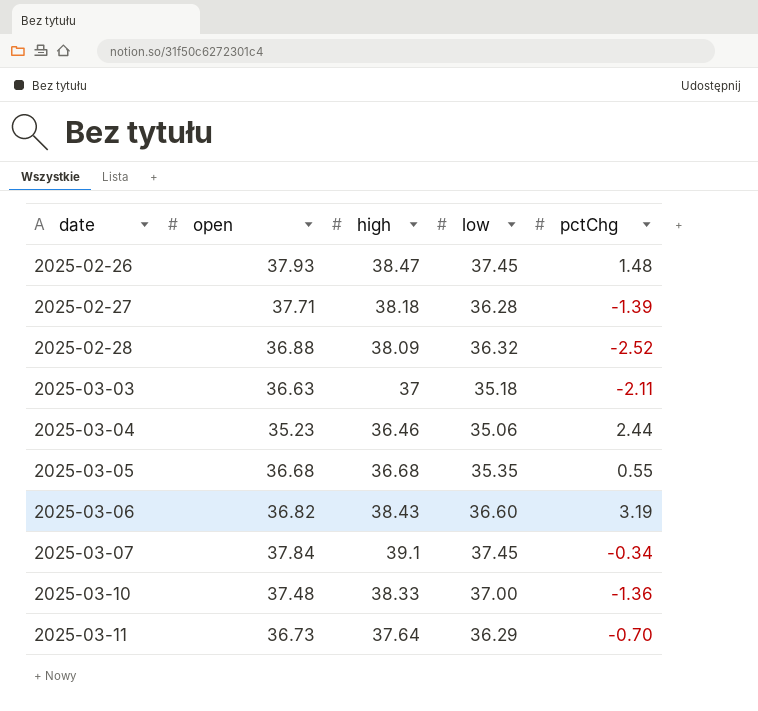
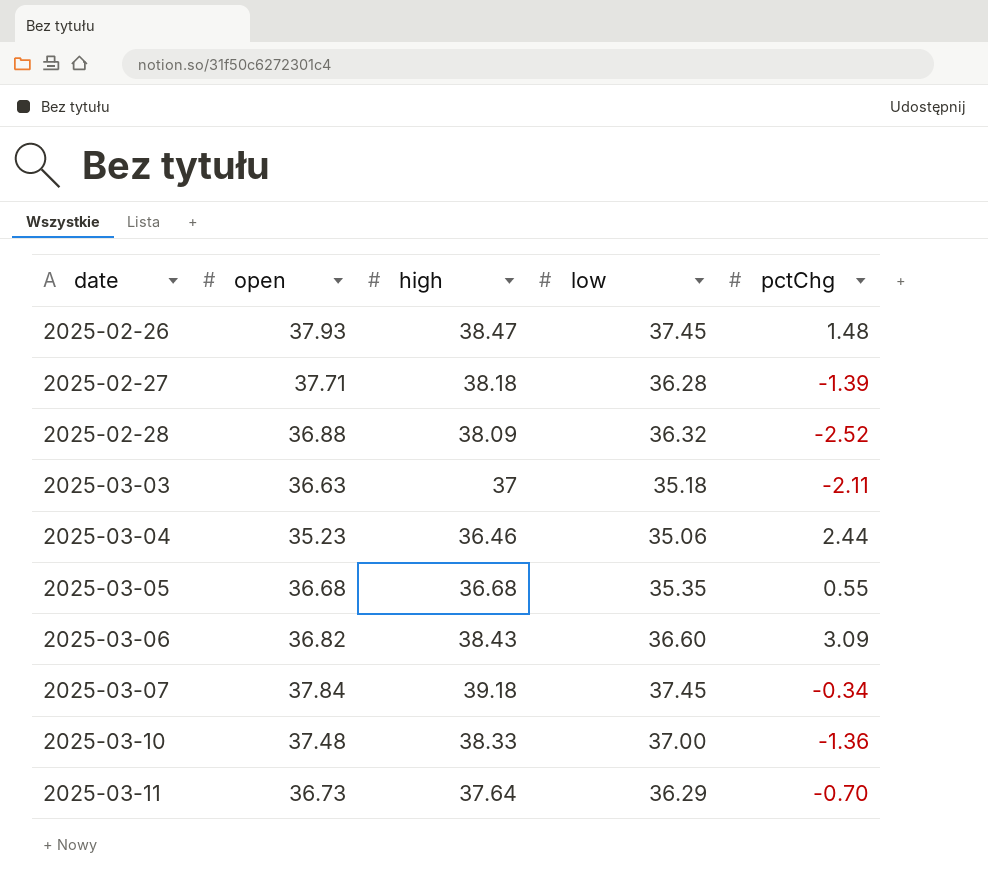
2025-03-06 | pctChg: 3.19 -> 3.09
2025-03-07 | high: 39.1 -> 39.18

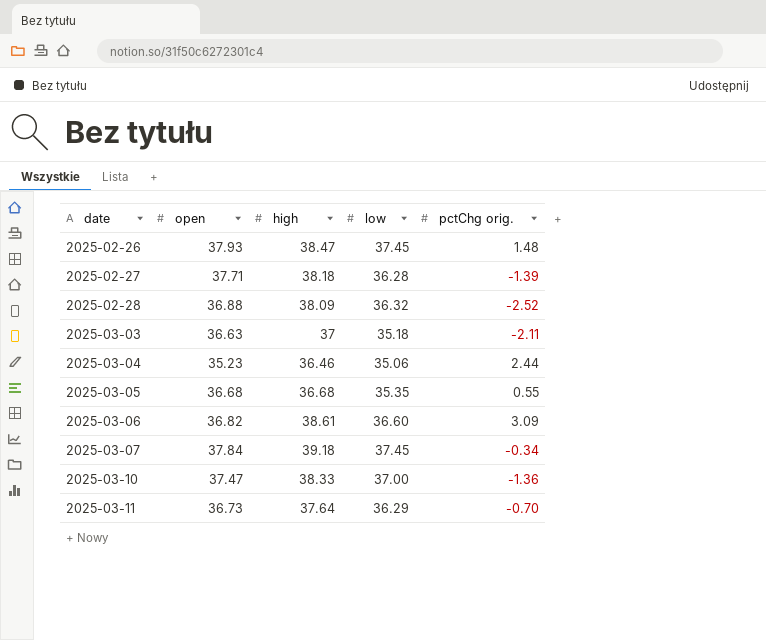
column name: pctChg -> pctChg orig.
2025-03-06 | high: 38.43 -> 38.61
2025-03-10 | open: 37.48 -> 37.47

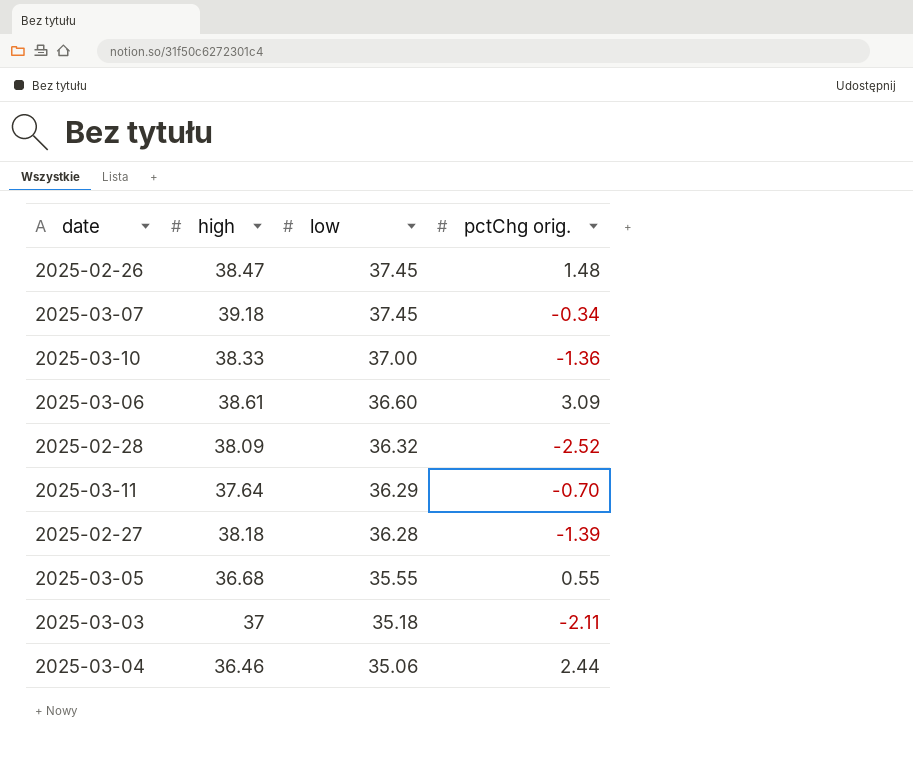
row order: date ascending -> low descending
column open | position: 2 -> none
2025-03-05 | low: 35.35 -> 35.55

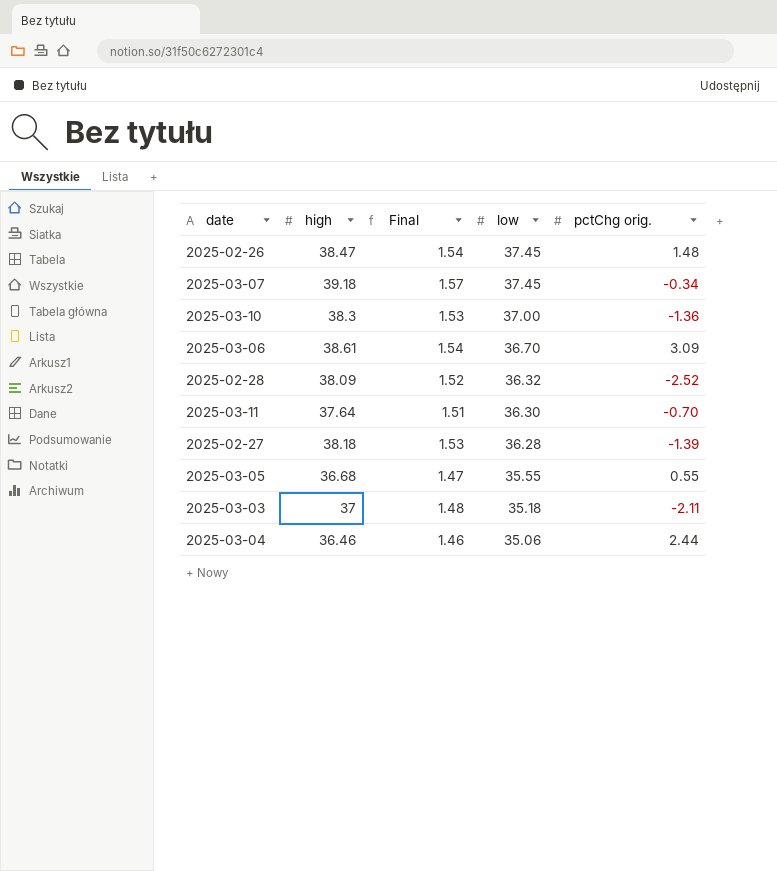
column Final | formula: none -> [high] * 0.04
2025-03-10 | high: 38.33 -> 38.3
2025-03-06 | low: 36.60 -> 36.70
2025-03-11 | low: 36.29 -> 36.30

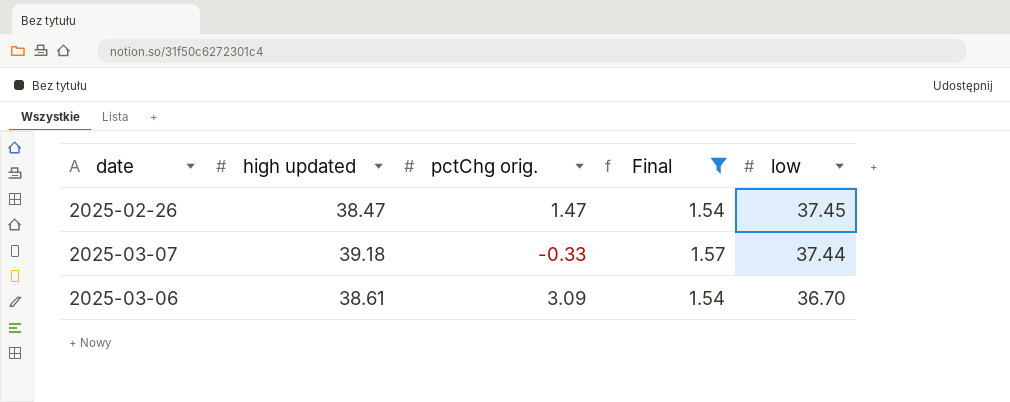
filter: none -> Final >= 1.54
column name: high -> high updated
column pctChg orig. | position: 5 -> 3
2025-02-26 | pctChg orig.: 1.48 -> 1.47
2025-03-07 | pctChg orig.: -0.34 -> -0.33
2025-03-07 | low: 37.45 -> 37.44

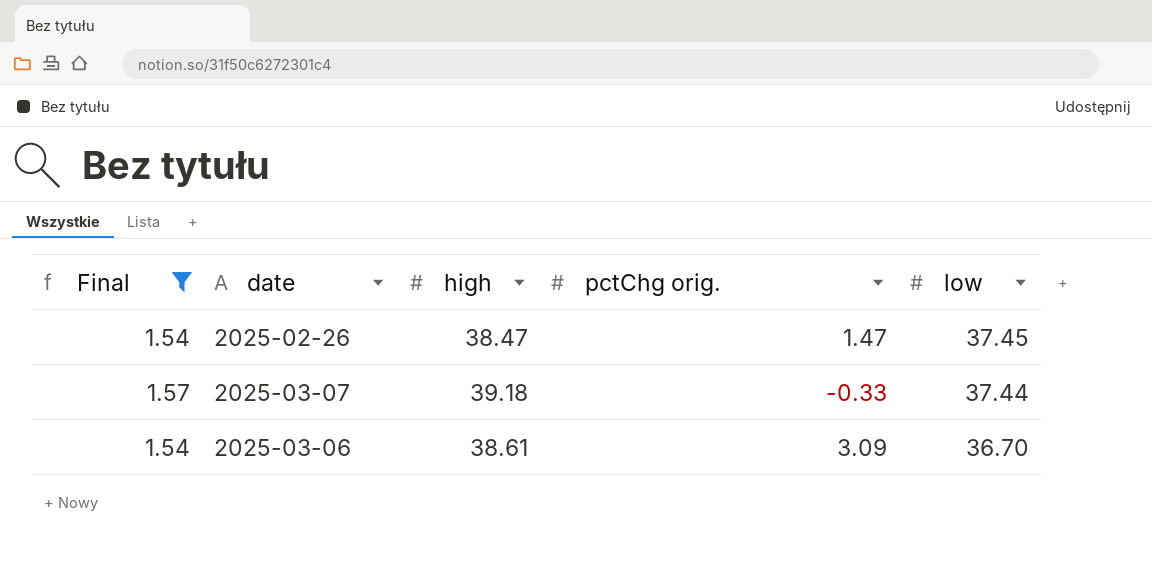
column Final | position: 4 -> 1
column name: high updated -> high

